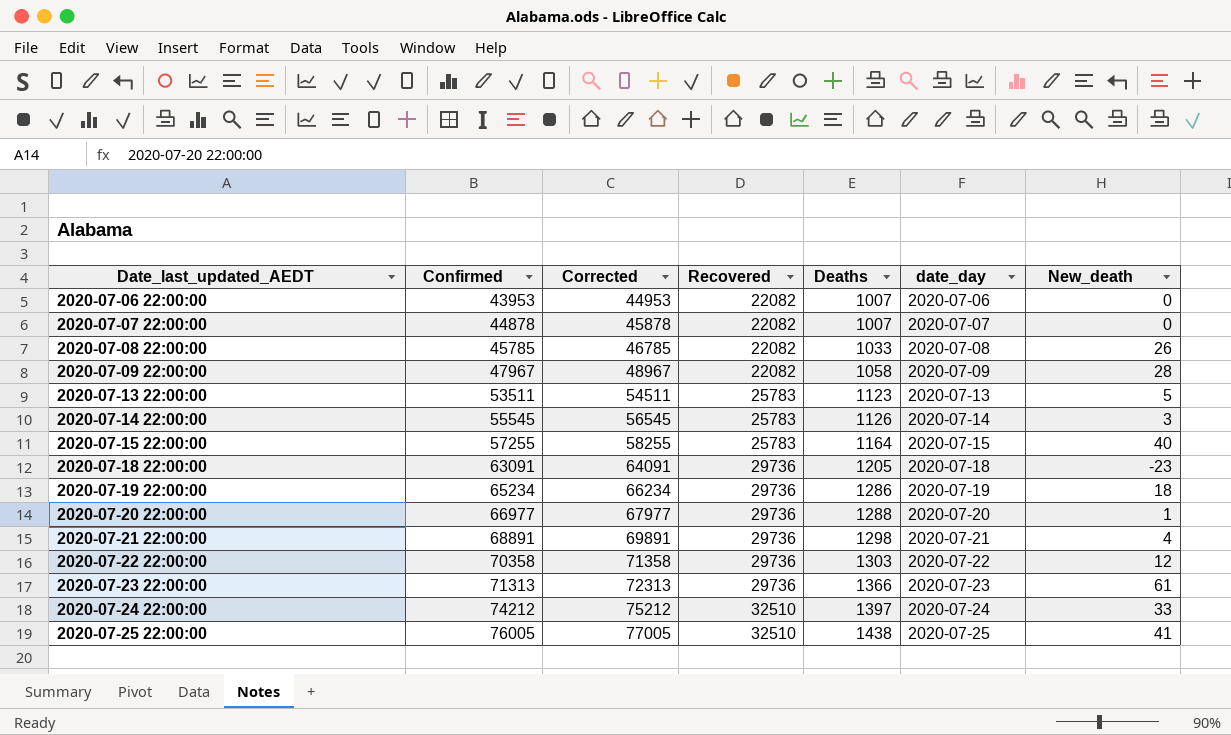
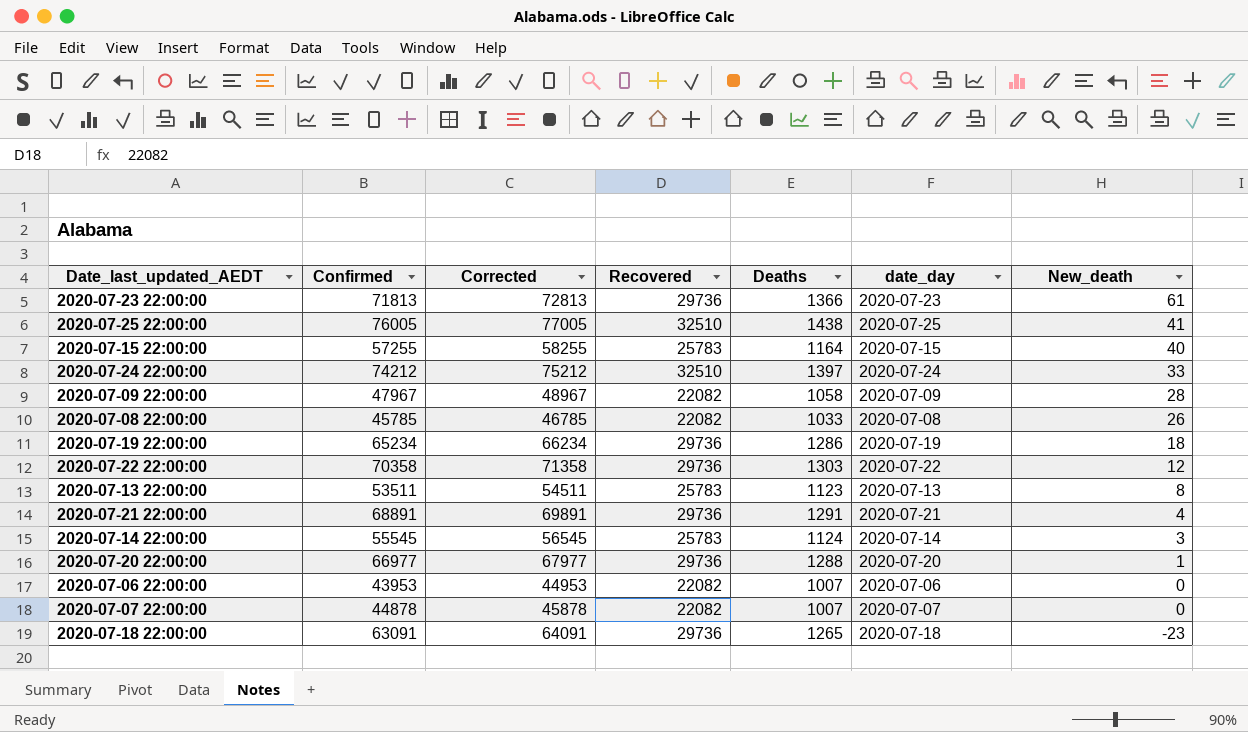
row order: Date_last_updated_AEDT ascending -> New_death descending
2020-07-23 22:00:00 | Confirmed: 71313 -> 71813
2020-07-23 22:00:00 | Corrected: 72313 -> 72813
2020-07-13 22:00:00 | New_death: 5 -> 8
2020-07-21 22:00:00 | Deaths: 1298 -> 1291
2020-07-14 22:00:00 | Deaths: 1126 -> 1124
2020-07-18 22:00:00 | Deaths: 1205 -> 1265

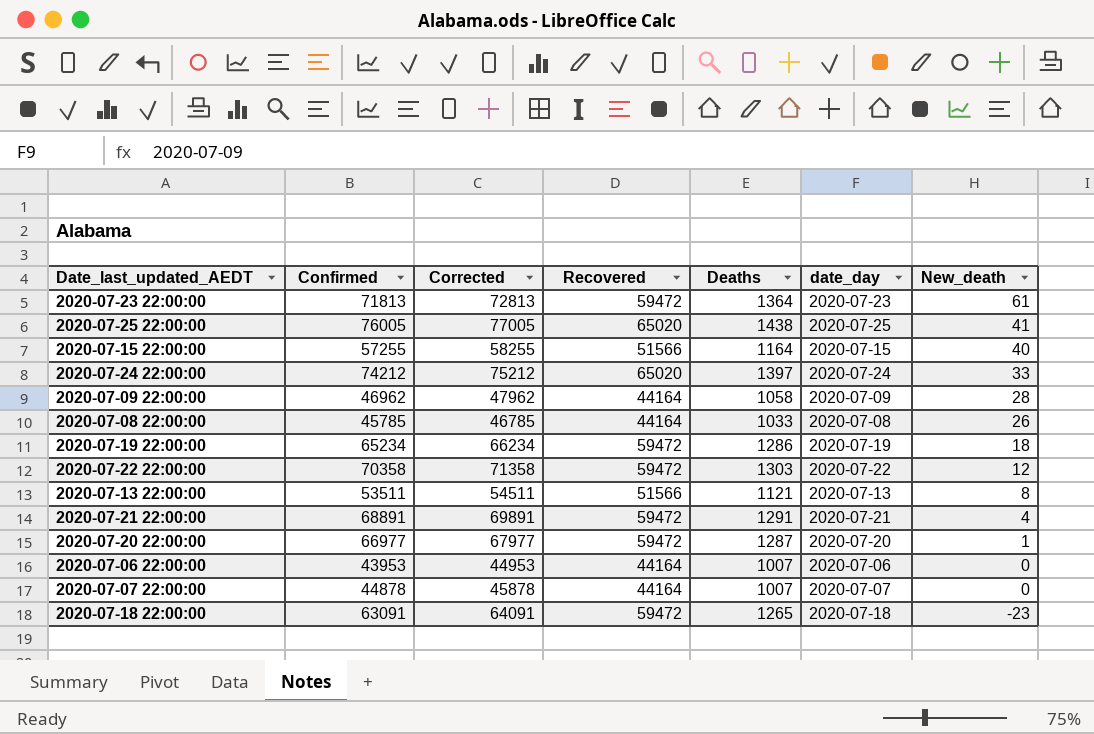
row 2020-07-14 22:00:00: 55545 | 56545 | 25783 | 1124 | 2020-07-14 | 3 -> none
2020-07-23 22:00:00 | Recovered: 29736 -> 59472
2020-07-23 22:00:00 | Deaths: 1366 -> 1364
2020-07-25 22:00:00 | Recovered: 32510 -> 65020
2020-07-15 22:00:00 | Recovered: 25783 -> 51566
2020-07-24 22:00:00 | Recovered: 32510 -> 65020
2020-07-09 22:00:00 | Confirmed: 47967 -> 46962
2020-07-09 22:00:00 | Corrected: 48967 -> 47962
2020-07-09 22:00:00 | Recovered: 22082 -> 44164
2020-07-08 22:00:00 | Recovered: 22082 -> 44164
2020-07-19 22:00:00 | Recovered: 29736 -> 59472
2020-07-22 22:00:00 | Recovered: 29736 -> 59472
2020-07-13 22:00:00 | Recovered: 25783 -> 51566
2020-07-13 22:00:00 | Deaths: 1123 -> 1121
2020-07-21 22:00:00 | Recovered: 29736 -> 59472
2020-07-20 22:00:00 | Recovered: 29736 -> 59472
2020-07-20 22:00:00 | Deaths: 1288 -> 1287
2020-07-06 22:00:00 | Recovered: 22082 -> 44164
2020-07-07 22:00:00 | Recovered: 22082 -> 44164
2020-07-18 22:00:00 | Recovered: 29736 -> 59472

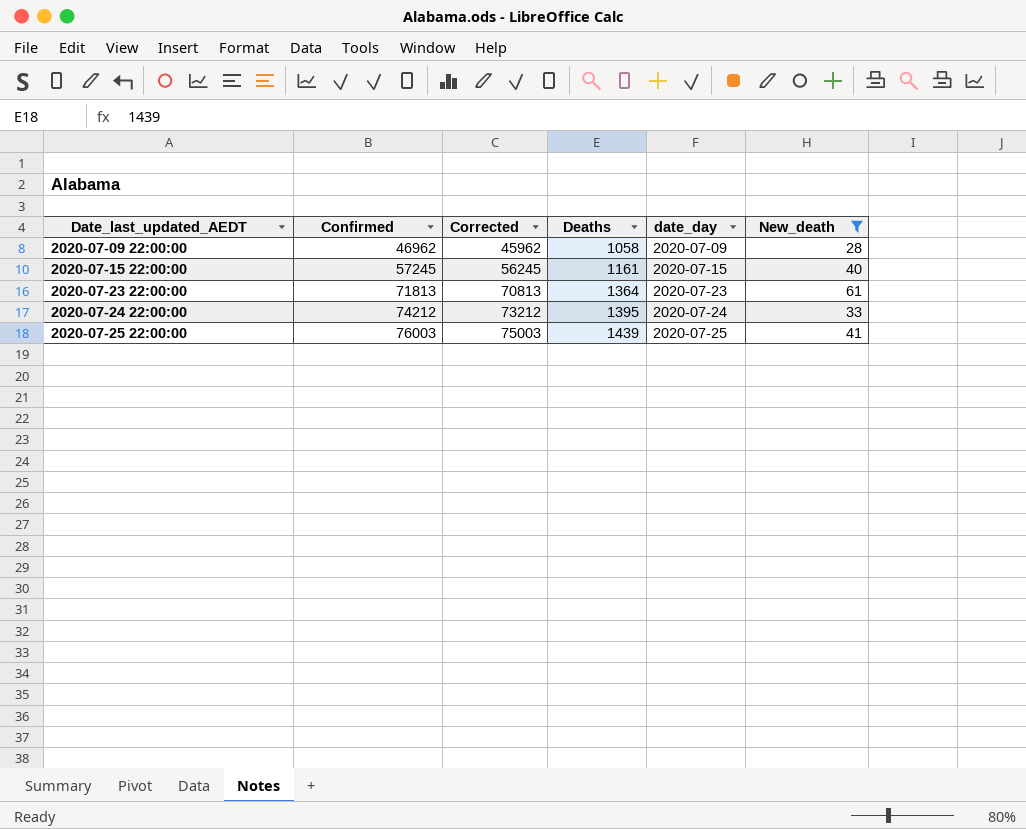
filter: none -> New_death >= 28
row order: New_death descending -> Date_last_updated_AEDT ascending
column Recovered | position: 4 -> none
column Corrected | formula: [Confirmed] + 1000 -> [Confirmed] - 1000
2020-07-15 22:00:00 | Confirmed: 57255 -> 57245
2020-07-15 22:00:00 | Deaths: 1164 -> 1161
2020-07-24 22:00:00 | Deaths: 1397 -> 1395
2020-07-25 22:00:00 | Confirmed: 76005 -> 76003
2020-07-25 22:00:00 | Deaths: 1438 -> 1439

